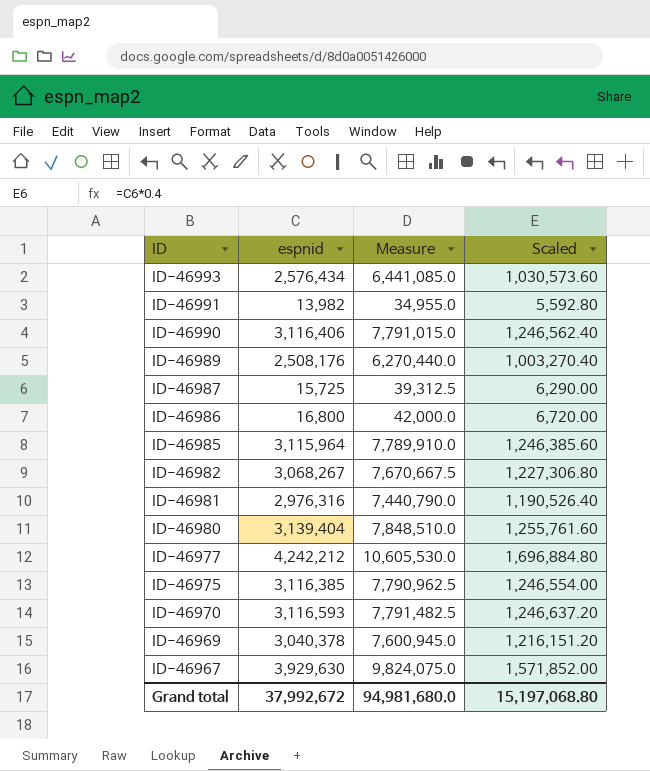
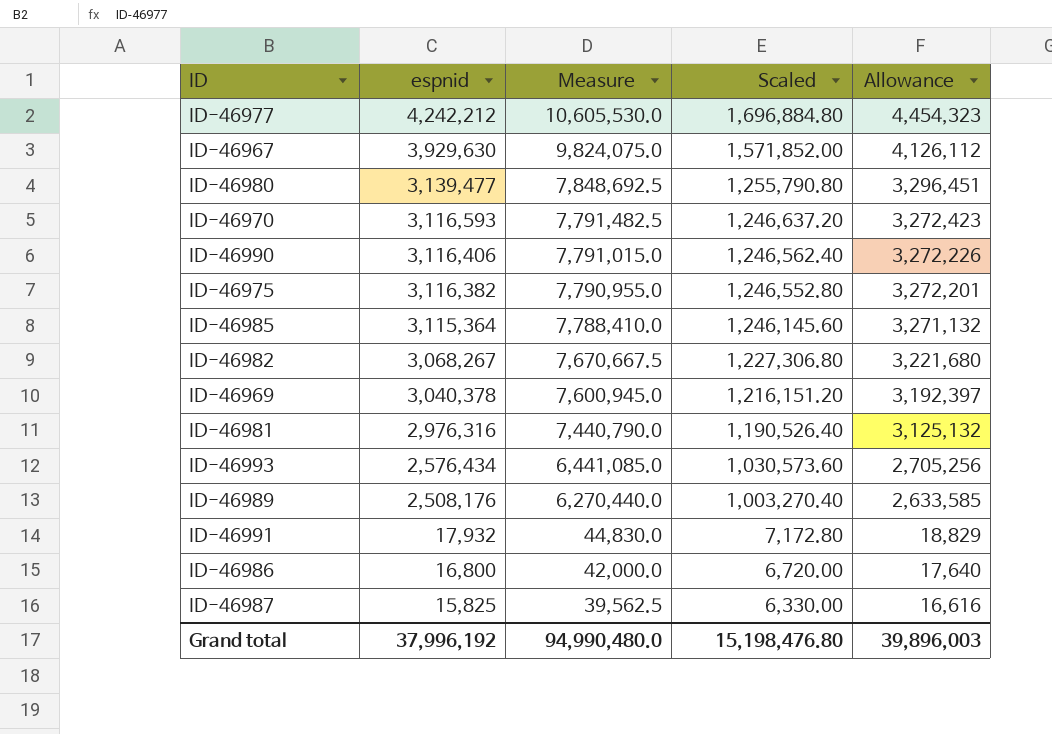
row order: ID descending -> espnid descending
column Allowance | formula: none -> [espnid] * 1.05
ID-46980 | espnid: 3,139,404 -> 3,139,477
ID-46980 | Measure: 7,848,510.0 -> 7,848,692.5
ID-46980 | Scaled: 1,255,761.60 -> 1,255,790.80
ID-46975 | espnid: 3,116,385 -> 3,116,382
ID-46975 | Measure: 7,790,962.5 -> 7,790,955.0
ID-46975 | Scaled: 1,246,554.00 -> 1,246,552.80
ID-46985 | espnid: 3,115,964 -> 3,115,364
ID-46985 | Measure: 7,789,910.0 -> 7,788,410.0
ID-46985 | Scaled: 1,246,385.60 -> 1,246,145.60
ID-46991 | espnid: 13,982 -> 17,932
ID-46991 | Measure: 34,955.0 -> 44,830.0
ID-46991 | Scaled: 5,592.80 -> 7,172.80
ID-46987 | espnid: 15,725 -> 15,825
ID-46987 | Measure: 39,312.5 -> 39,562.5
ID-46987 | Scaled: 6,290.00 -> 6,330.00
Grand total | espnid: 37,992,672 -> 37,996,192
Grand total | Measure: 94,981,680.0 -> 94,990,480.0
Grand total | Scaled: 15,197,068.80 -> 15,198,476.80

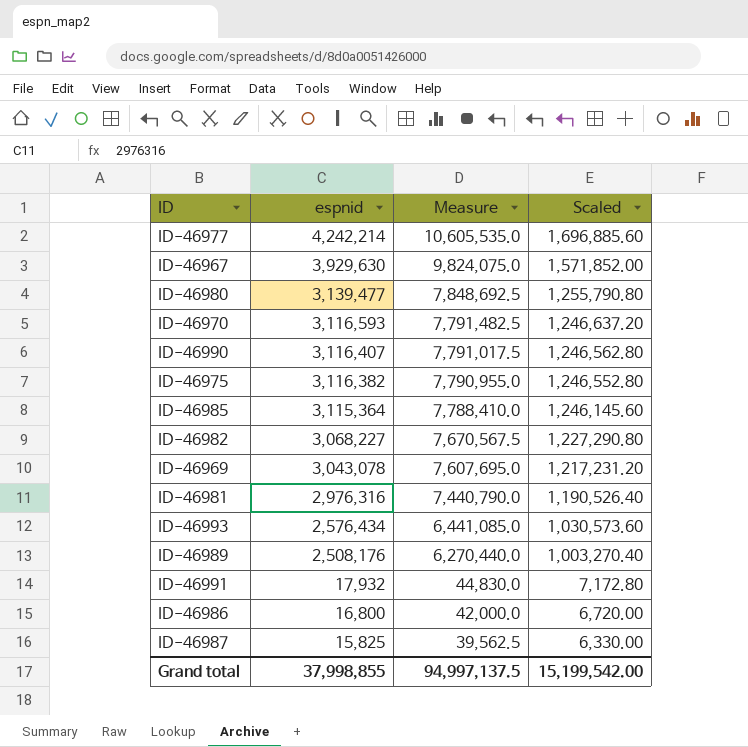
column Allowance | formula: [espnid] * 1.05 -> none
ID-46977 | espnid: 4,242,212 -> 4,242,214
ID-46977 | Measure: 10,605,530.0 -> 10,605,535.0
ID-46977 | Scaled: 1,696,884.80 -> 1,696,885.60
ID-46990 | espnid: 3,116,406 -> 3,116,407
ID-46990 | Measure: 7,791,015.0 -> 7,791,017.5
ID-46990 | Scaled: 1,246,562.40 -> 1,246,562.80
ID-46982 | espnid: 3,068,267 -> 3,068,227
ID-46982 | Measure: 7,670,667.5 -> 7,670,567.5
ID-46982 | Scaled: 1,227,306.80 -> 1,227,290.80
ID-46969 | espnid: 3,040,378 -> 3,043,078
ID-46969 | Measure: 7,600,945.0 -> 7,607,695.0
ID-46969 | Scaled: 1,216,151.20 -> 1,217,231.20
Grand total | espnid: 37,996,192 -> 37,998,855
Grand total | Measure: 94,990,480.0 -> 94,997,137.5
Grand total | Scaled: 15,198,476.80 -> 15,199,542.00

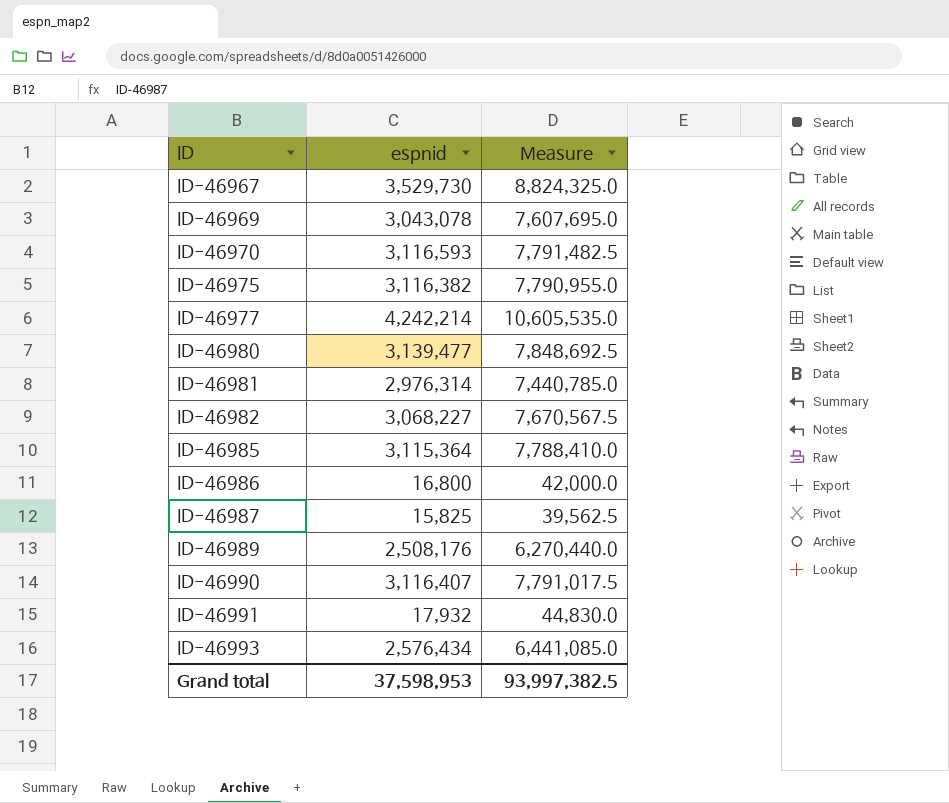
row order: espnid descending -> ID ascending
column Scaled | formula: [espnid] * 0.4 -> none
ID-46967 | espnid: 3,929,630 -> 3,529,730
ID-46967 | Measure: 9,824,075.0 -> 8,824,325.0
ID-46981 | espnid: 2,976,316 -> 2,976,314
ID-46981 | Measure: 7,440,790.0 -> 7,440,785.0
Grand total | espnid: 37,998,855 -> 37,598,953
Grand total | Measure: 94,997,137.5 -> 93,997,382.5

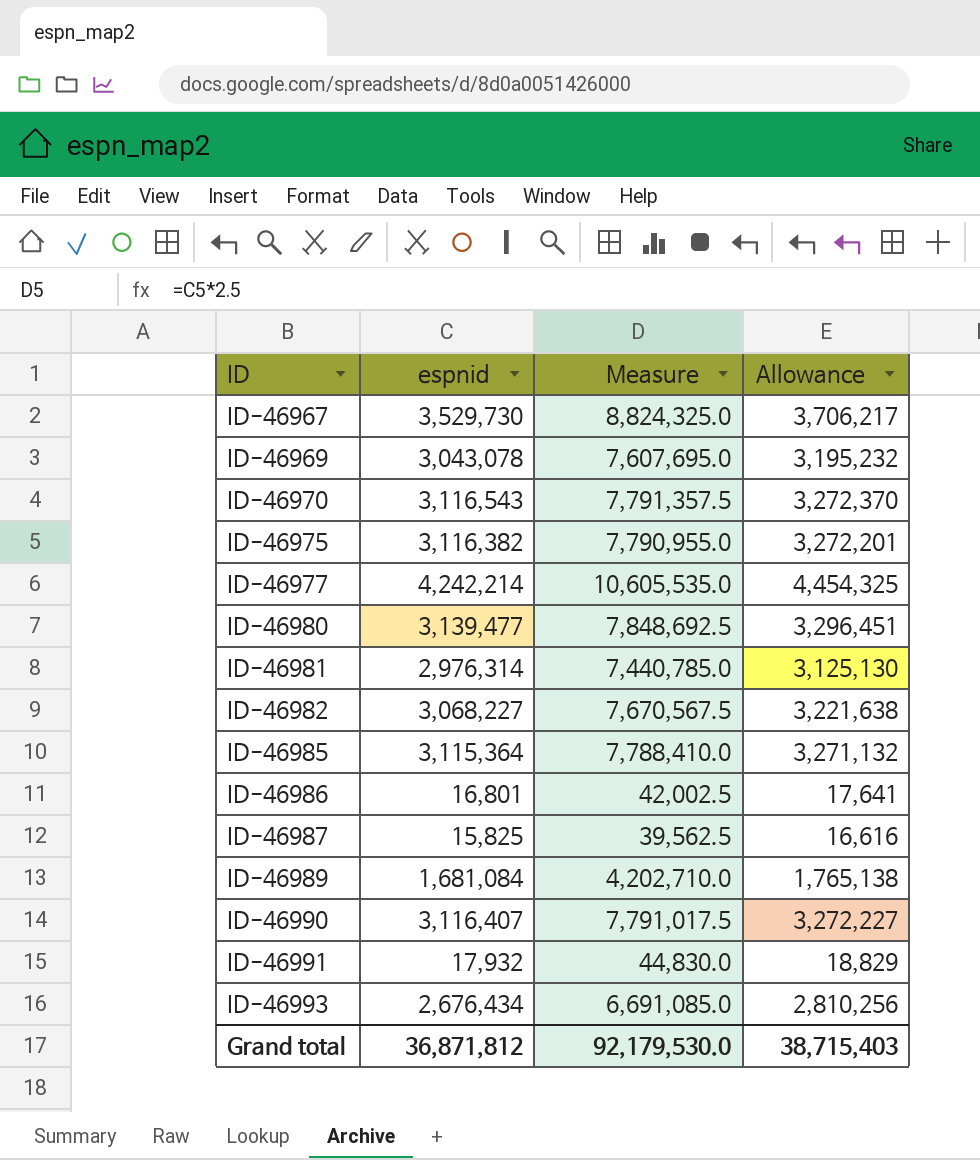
column Allowance | formula: none -> [espnid] * 1.05
ID-46970 | espnid: 3,116,593 -> 3,116,543
ID-46970 | Measure: 7,791,482.5 -> 7,791,357.5
ID-46986 | espnid: 16,800 -> 16,801
ID-46986 | Measure: 42,000.0 -> 42,002.5
ID-46989 | espnid: 2,508,176 -> 1,681,084
ID-46989 | Measure: 6,270,440.0 -> 4,202,710.0
ID-46993 | espnid: 2,576,434 -> 2,676,434
ID-46993 | Measure: 6,441,085.0 -> 6,691,085.0
Grand total | espnid: 37,598,953 -> 36,871,812
Grand total | Measure: 93,997,382.5 -> 92,179,530.0

